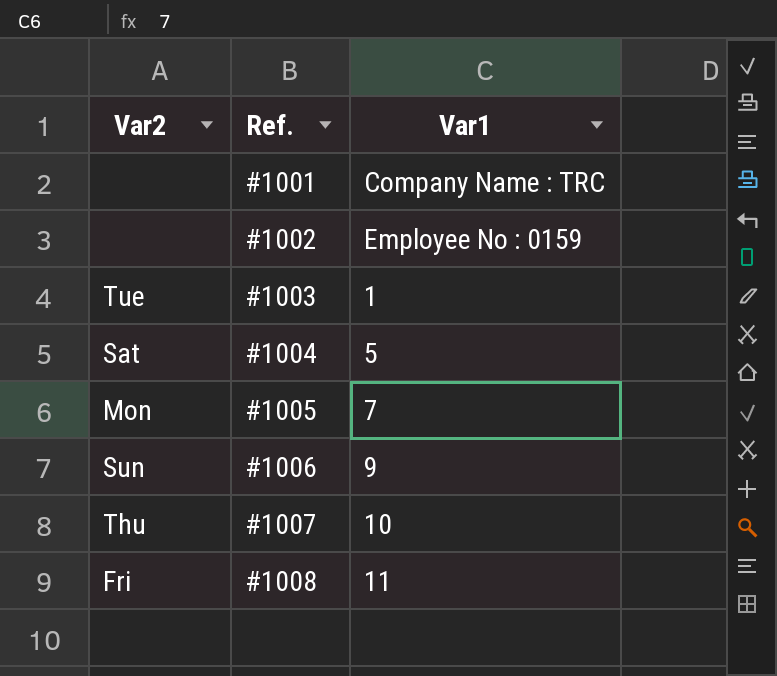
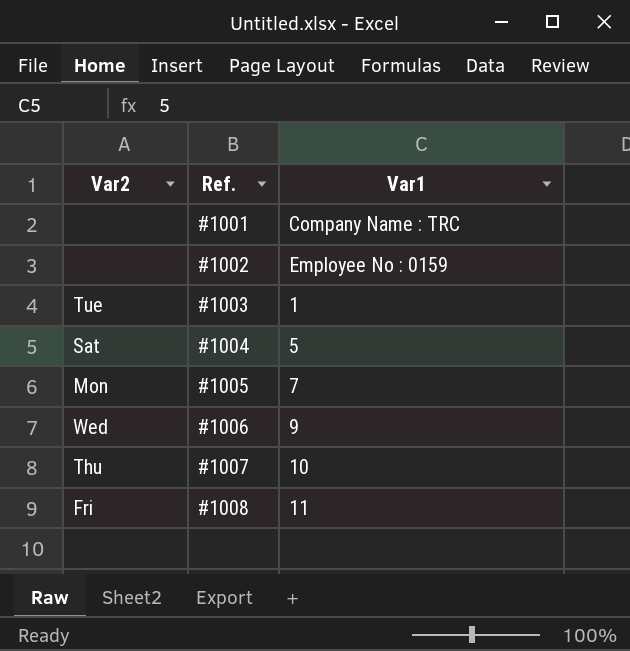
#1006 | Var2: Sun -> Wed

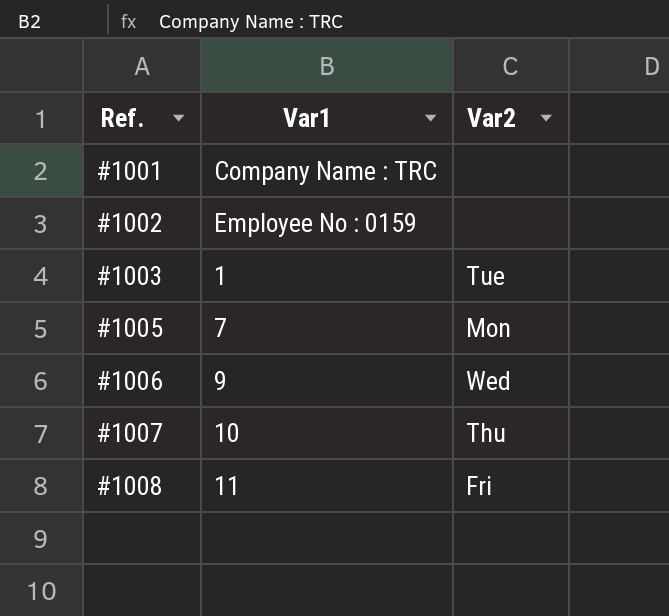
column Var2 | position: 1 -> 3
row #1004: Sat | 5 -> none

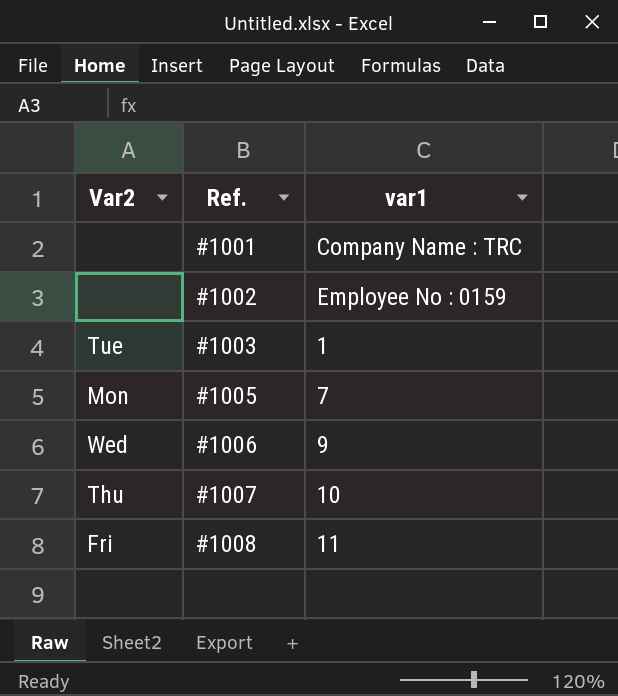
column Var2 | position: 3 -> 1
column name: Var1 -> var1

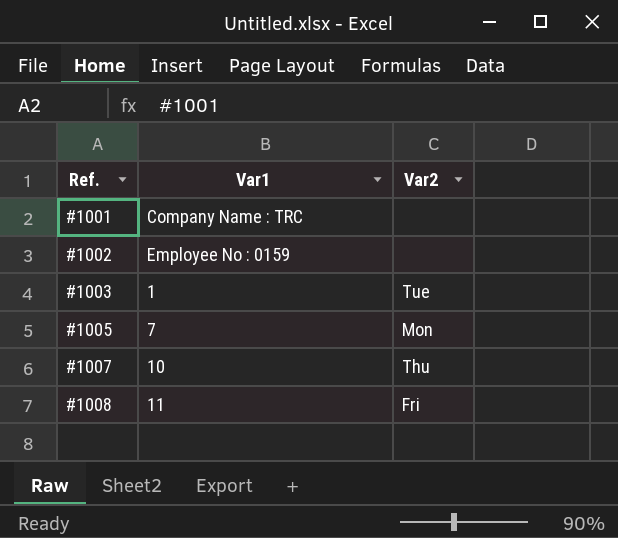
column name: var1 -> Var1
column Var2 | position: 1 -> 3
row #1006: Wed | 9 -> none

